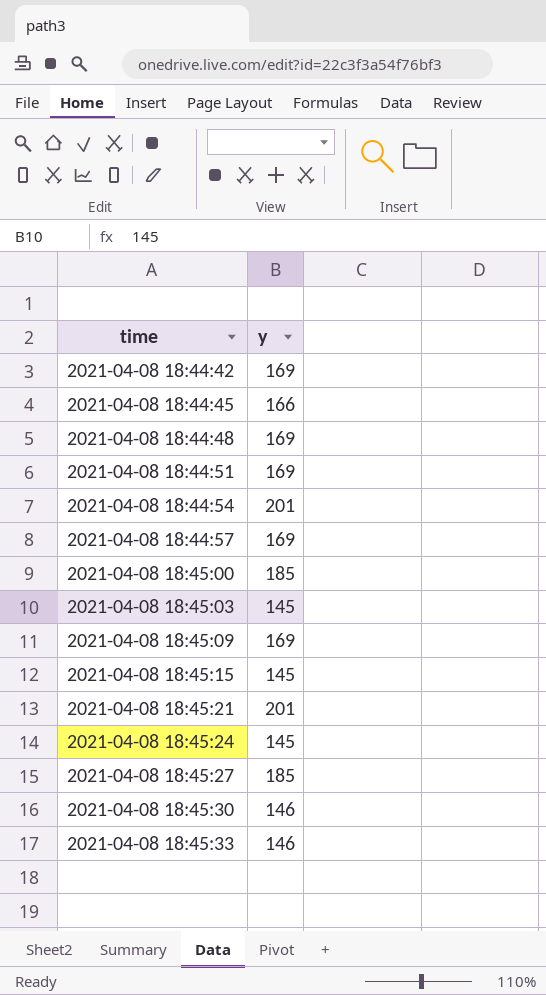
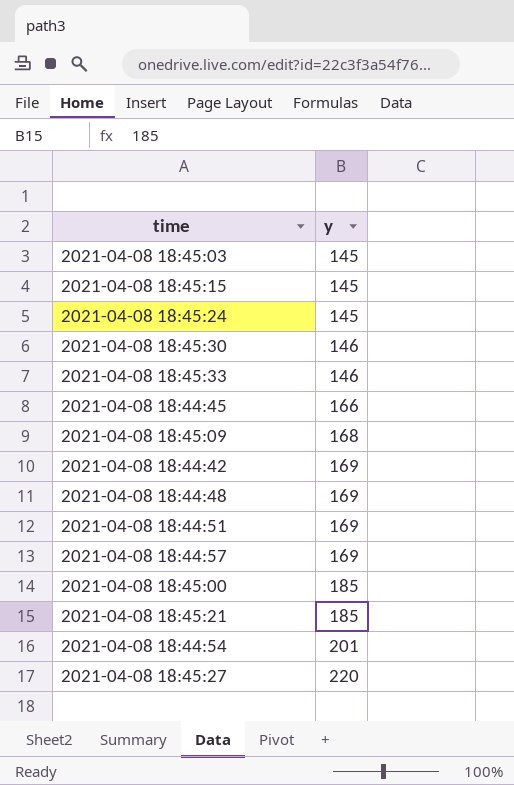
row order: time ascending -> y ascending
2021-04-08 18:45:09 | y: 169 -> 168
2021-04-08 18:45:21 | y: 201 -> 185
2021-04-08 18:45:27 | y: 185 -> 220

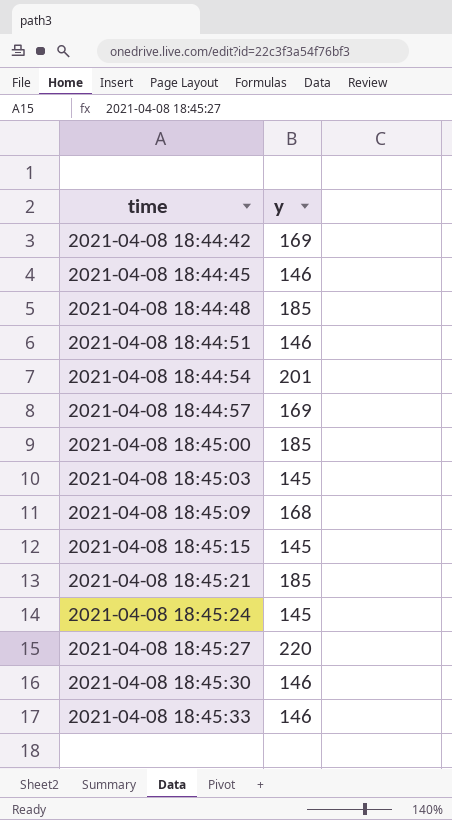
row order: y ascending -> time ascending
2021-04-08 18:44:45 | y: 166 -> 146
2021-04-08 18:44:48 | y: 169 -> 185
2021-04-08 18:44:51 | y: 169 -> 146

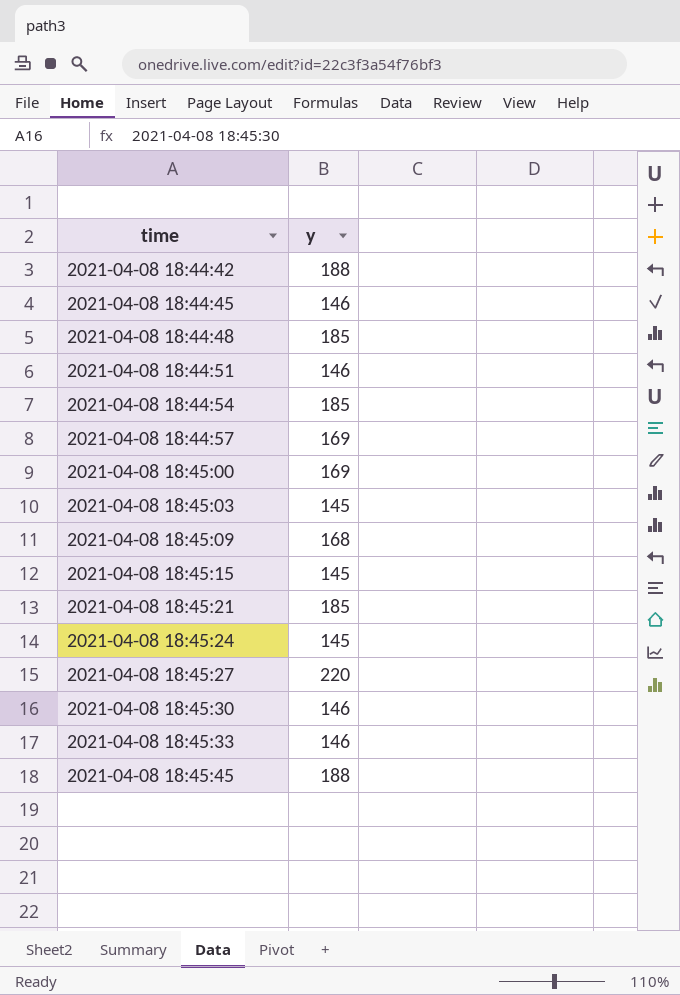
2021-04-08 18:44:42 | y: 169 -> 188
2021-04-08 18:44:54 | y: 201 -> 185
2021-04-08 18:45:00 | y: 185 -> 169
row 2021-04-08 18:45:45: none -> 188

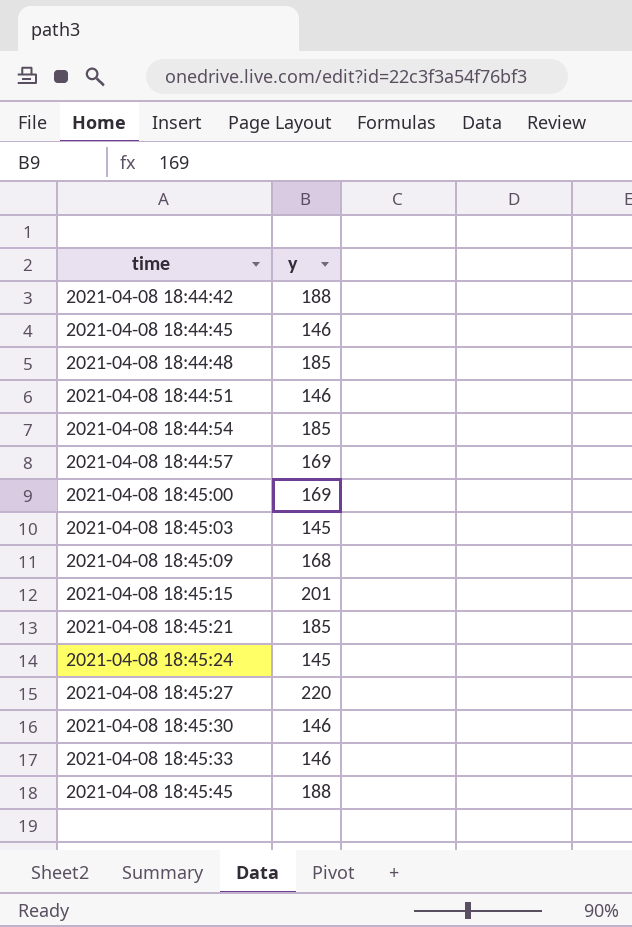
2021-04-08 18:45:15 | y: 145 -> 201

